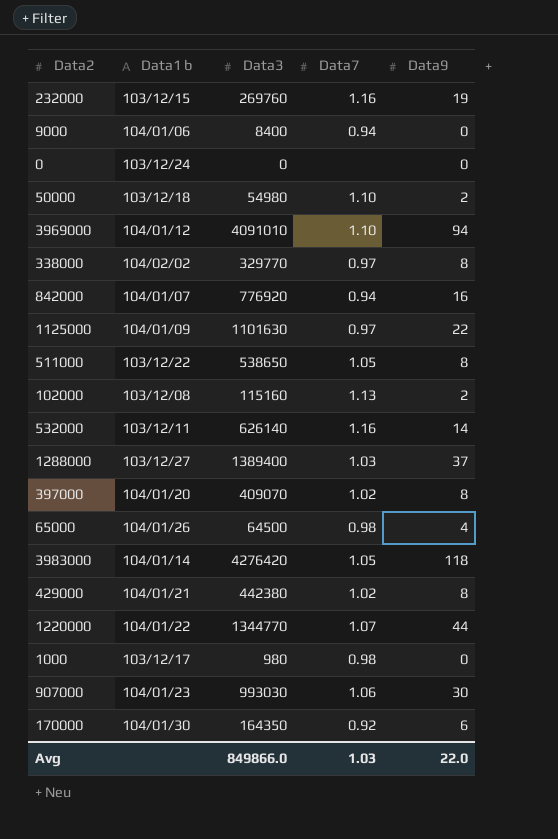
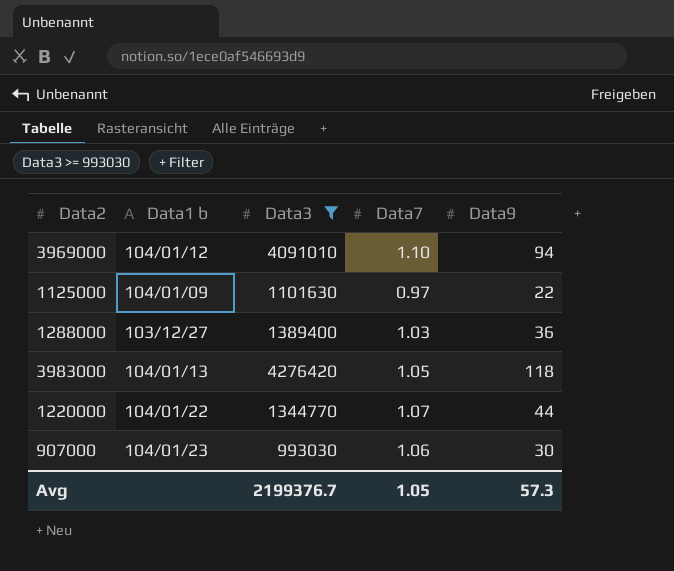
filter: none -> Data3 >= 993030
1288000 | Data9: 37 -> 36
3983000 | Data1 b: 104/01/14 -> 104/01/13
Avg | Data3: 849866.0 -> 2199376.7
Avg | Data7: 1.03 -> 1.05
Avg | Data9: 22.0 -> 57.3

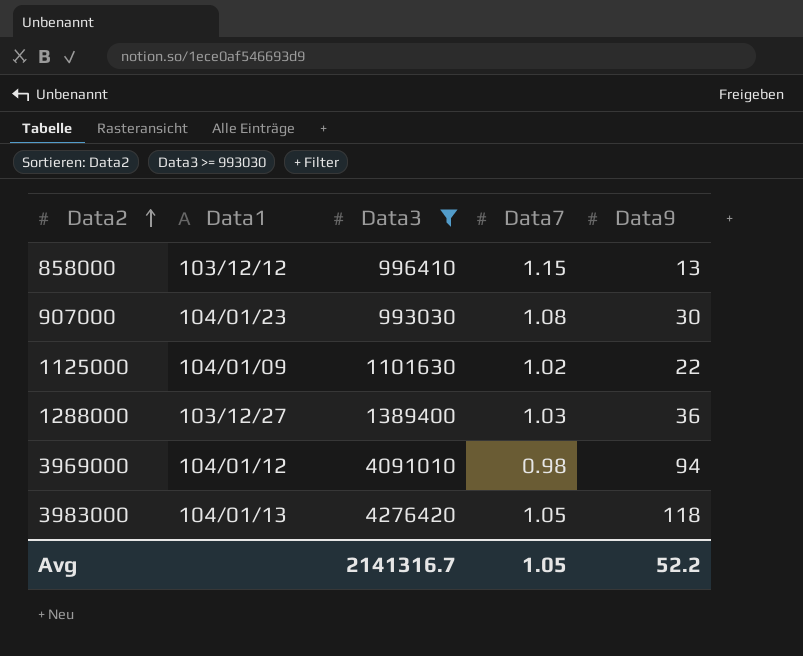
row order: none -> Data2 ascending
column name: Data1 b -> Data1
row 1220000: 104/01/22 | 1344770 | 1.07 | 44 -> none
row 858000: none -> 103/12/12 | 996410 | 1.15 | 13
907000 | Data7: 1.06 -> 1.08
1125000 | Data7: 0.97 -> 1.02
3969000 | Data7: 1.10 -> 0.98
Avg | Data3: 2199376.7 -> 2141316.7
Avg | Data9: 57.3 -> 52.2

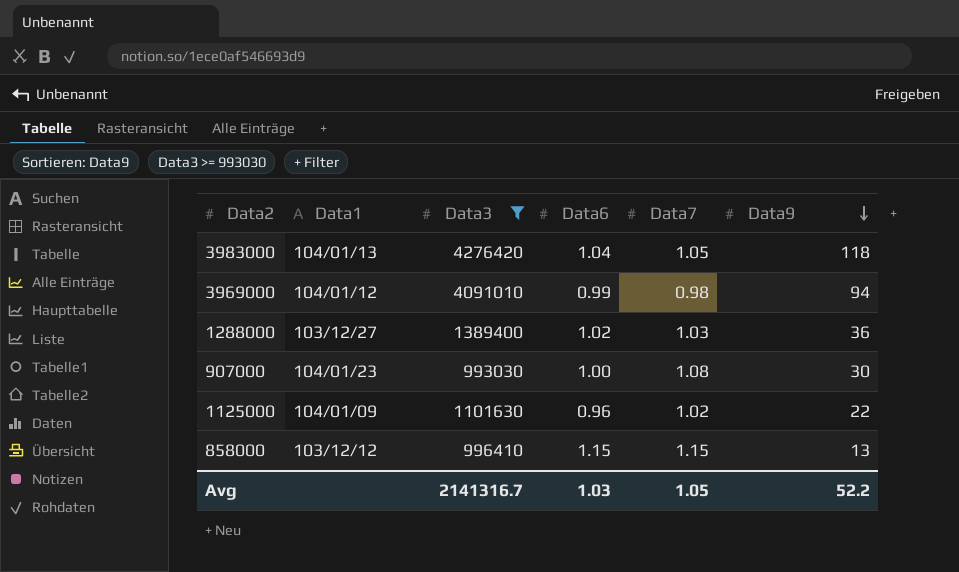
row order: Data2 ascending -> Data9 descending
column Data6 | position: none -> 4

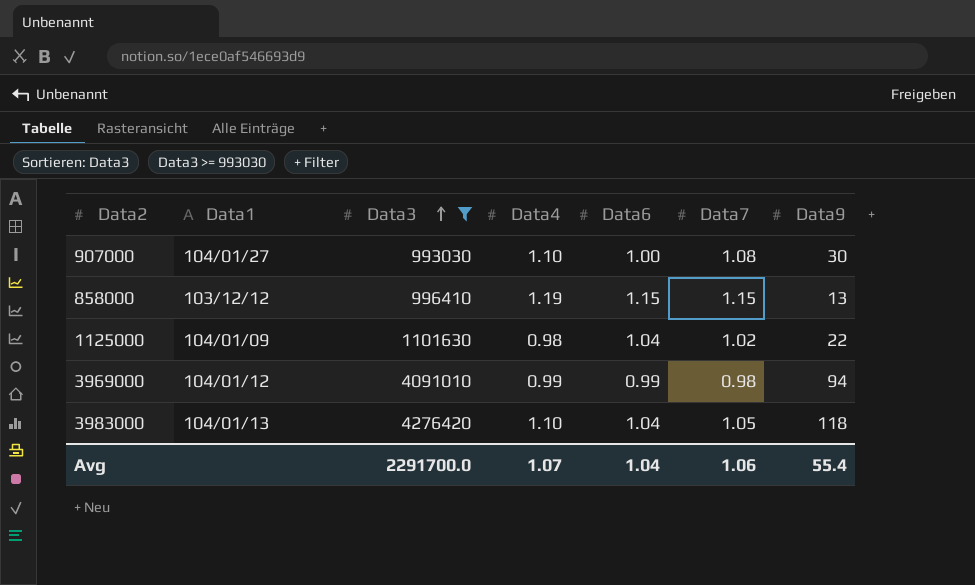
row order: Data9 descending -> Data3 ascending
column Data4 | position: none -> 4
row 1288000: 103/12/27 | 1389400 | 1.02 | 1.03 | 36 -> none
907000 | Data1: 104/01/23 -> 104/01/27
1125000 | Data6: 0.96 -> 1.04
Avg | Data3: 2141316.7 -> 2291700.0
Avg | Data6: 1.03 -> 1.04
Avg | Data7: 1.05 -> 1.06
Avg | Data9: 52.2 -> 55.4

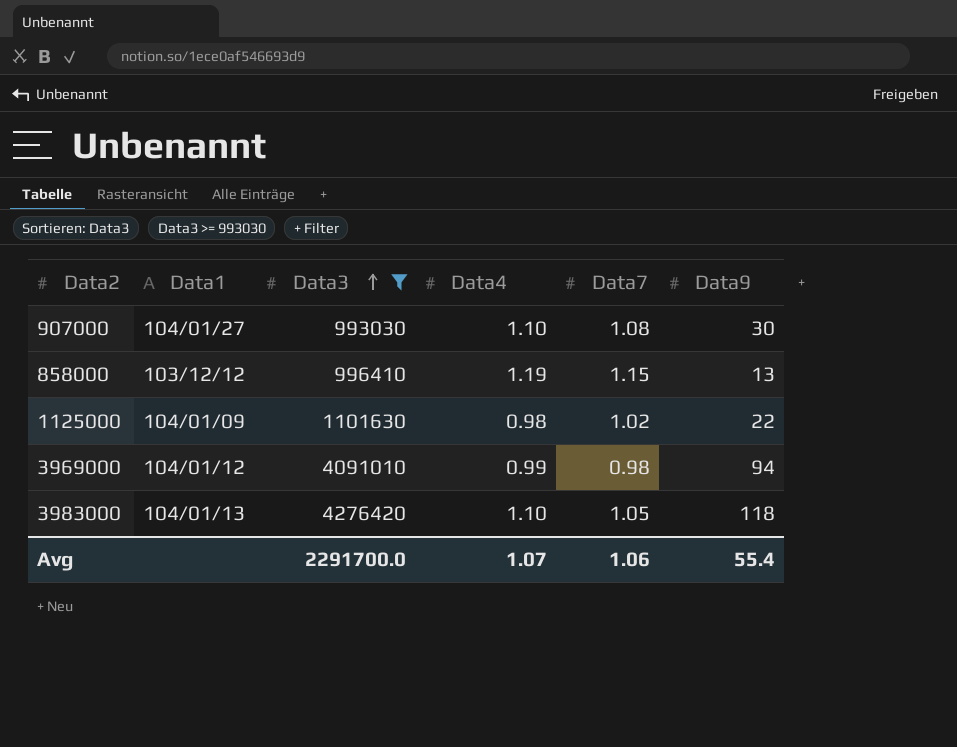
column Data6 | position: 5 -> none

